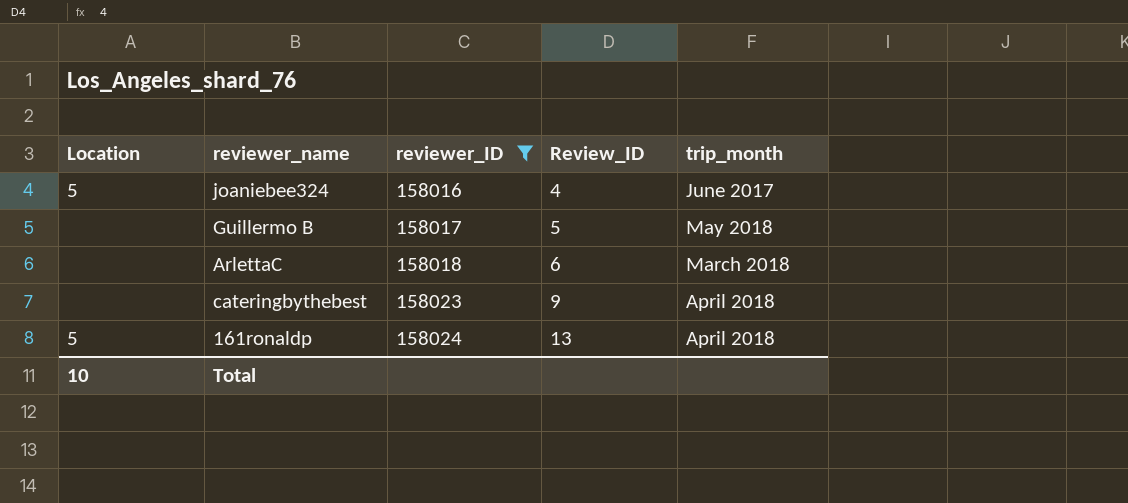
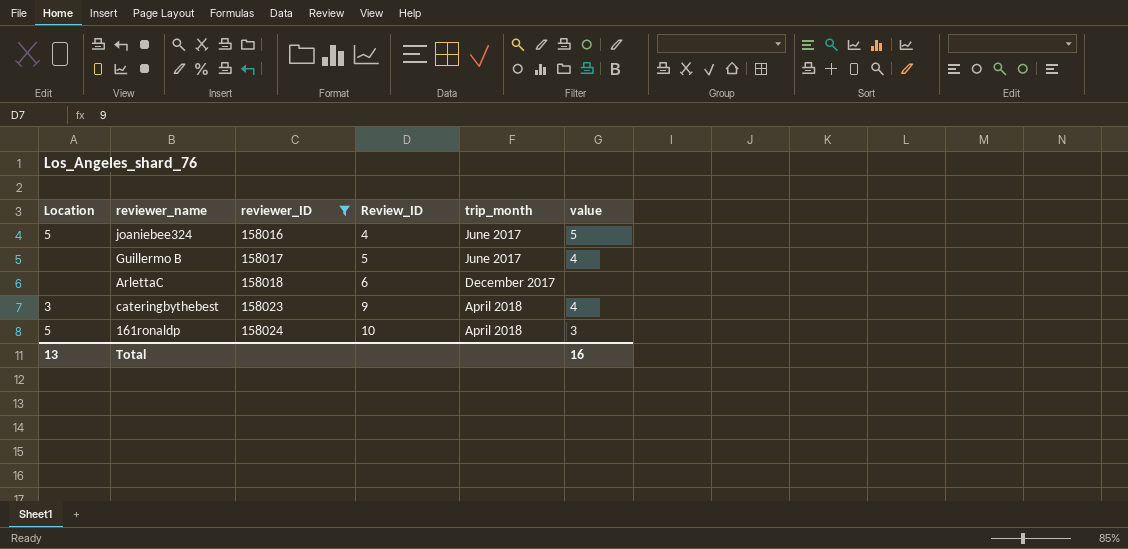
column value | position: none -> 6
Guillermo B | trip_month: May 2018 -> June 2017
ArlettaC | trip_month: March 2018 -> December 2017
cateringbythebest | Location: none -> 3
161ronaldp | Review_ID: 13 -> 10
Total | Location: 10 -> 13

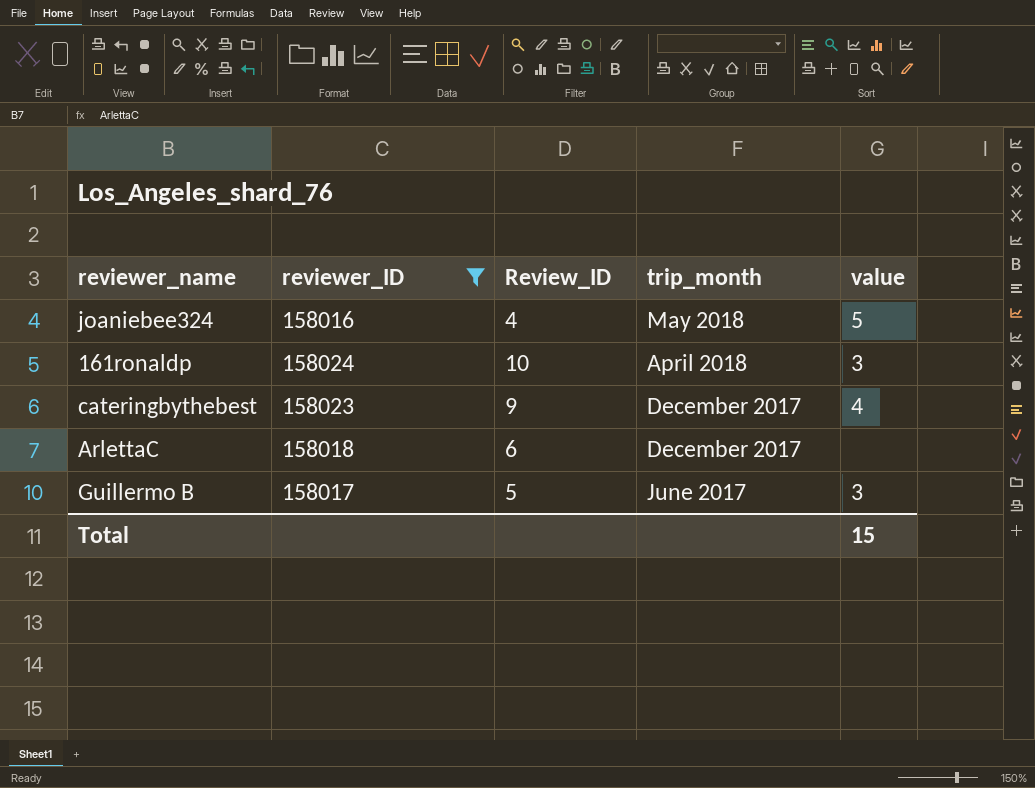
row order: reviewer_ID ascending -> trip_month descending
column Location | position: 1 -> none
joaniebee324 | trip_month: June 2017 -> May 2018
cateringbythebest | trip_month: April 2018 -> December 2017
Guillermo B | value: 4 -> 3
Total | value: 16 -> 15

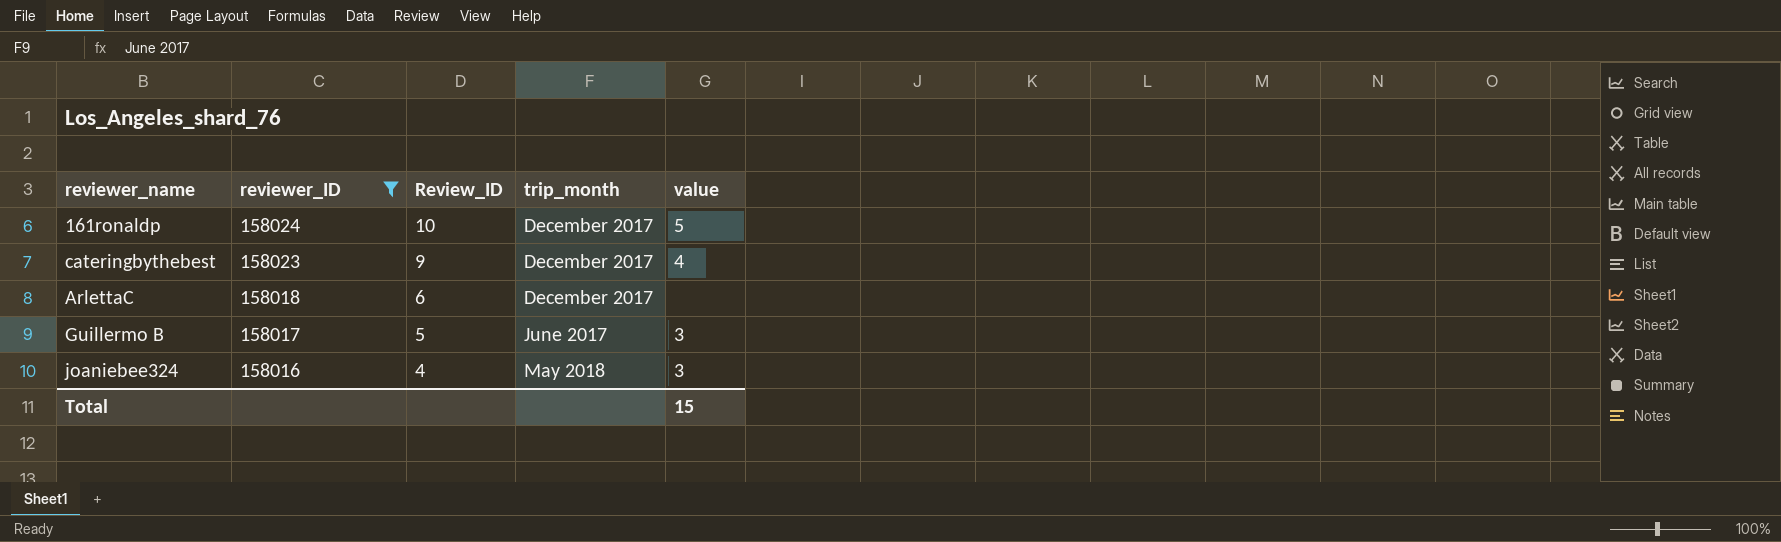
row order: trip_month descending -> reviewer_ID descending
161ronaldp | trip_month: April 2018 -> December 2017
161ronaldp | value: 3 -> 5
joaniebee324 | value: 5 -> 3

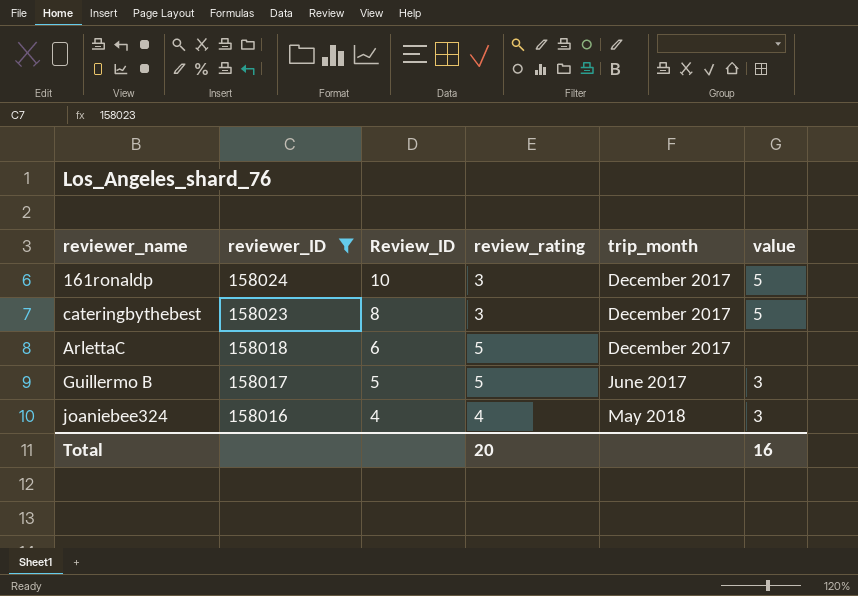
column review_rating | position: none -> 4
cateringbythebest | Review_ID: 9 -> 8
cateringbythebest | value: 4 -> 5
Total | value: 15 -> 16

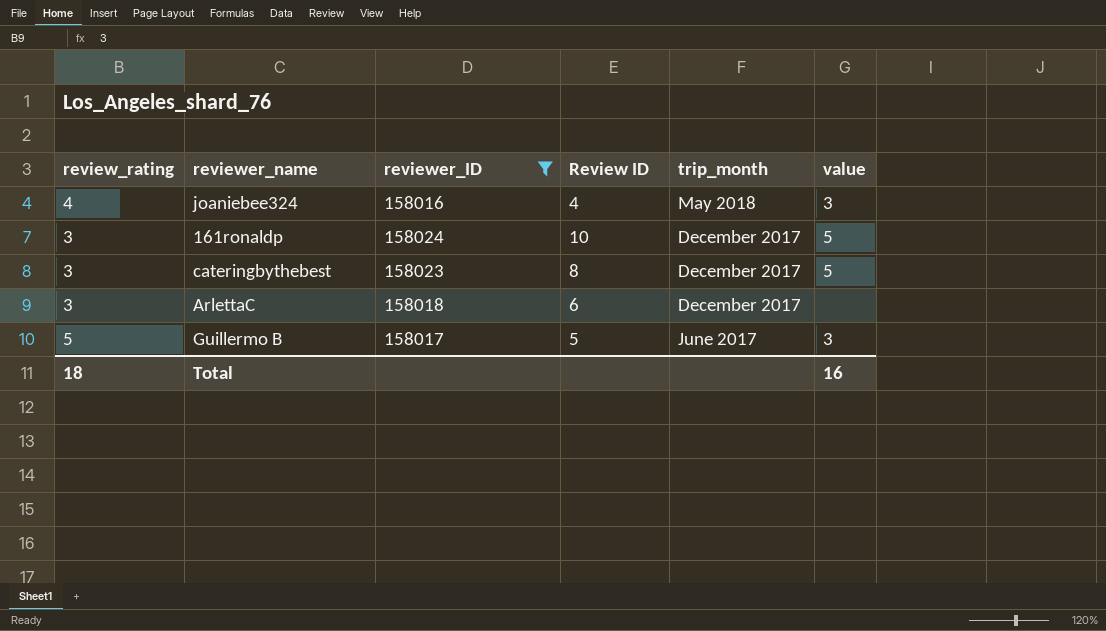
row order: reviewer_ID descending -> trip_month descending
column review_rating | position: 4 -> 1
column name: Review_ID -> Review ID
ArlettaC | review_rating: 5 -> 3
Total | review_rating: 20 -> 18

